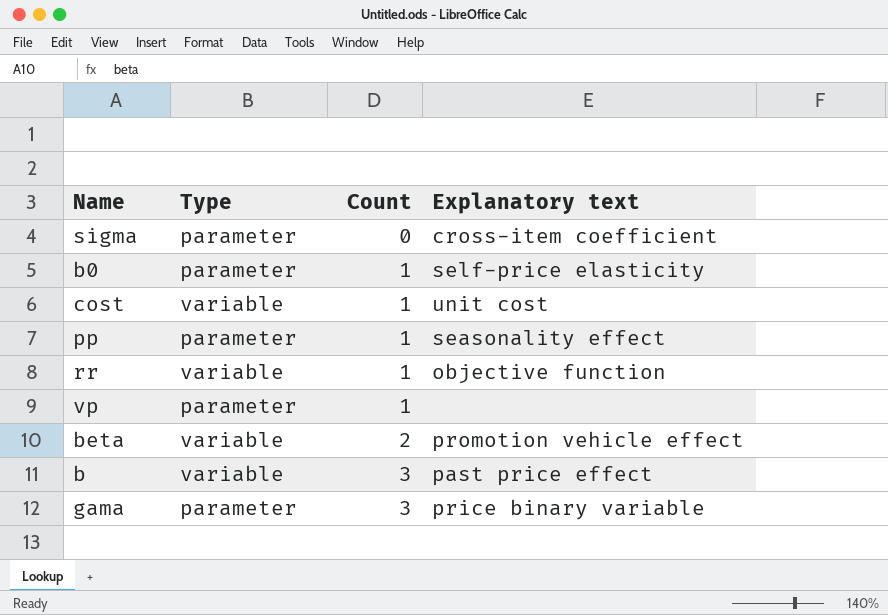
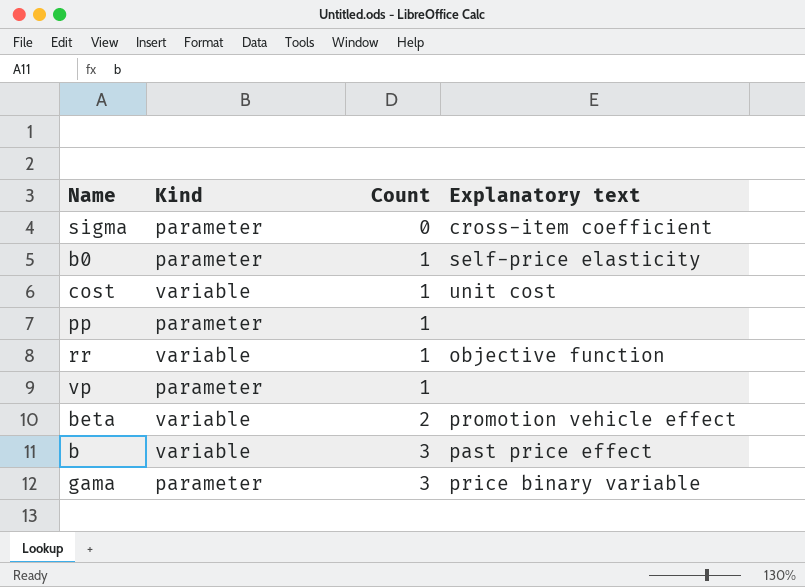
column name: Type -> Kind
pp | Explanatory text: seasonality effect -> none

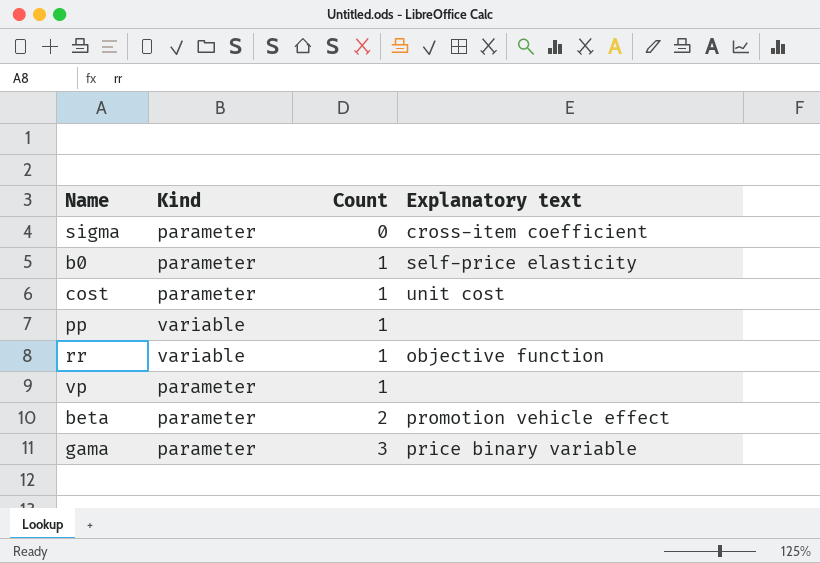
row b: variable | 3 | past price effect -> none
cost | Kind: variable -> parameter
pp | Kind: parameter -> variable
beta | Kind: variable -> parameter

